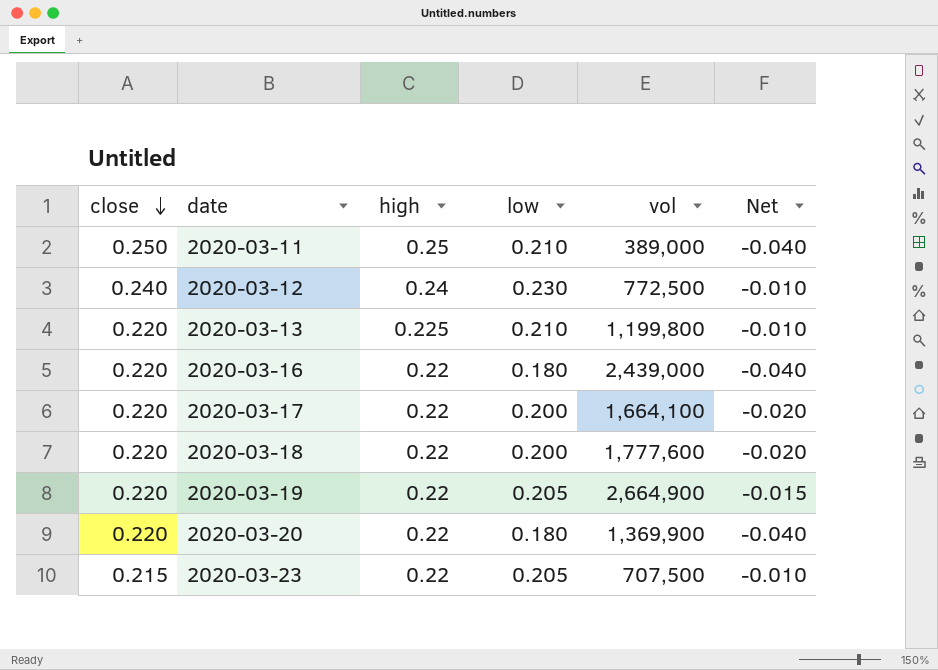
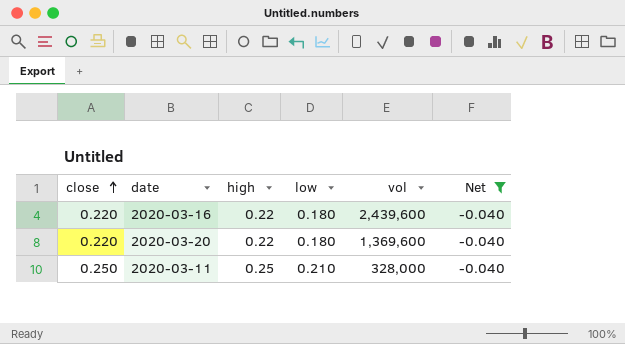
filter: none -> Net = -0.040
row order: close descending -> close ascending
2020-03-16 | vol: 2,439,000 -> 2,439,600
2020-03-20 | vol: 1,369,900 -> 1,369,600
2020-03-11 | vol: 389,000 -> 328,000

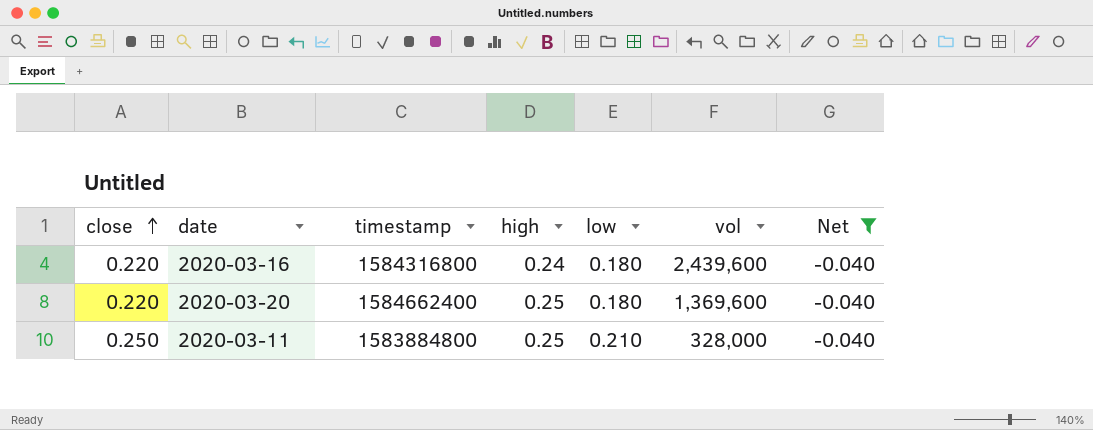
column timestamp | position: none -> 3
2020-03-16 | high: 0.22 -> 0.24
2020-03-20 | high: 0.22 -> 0.25

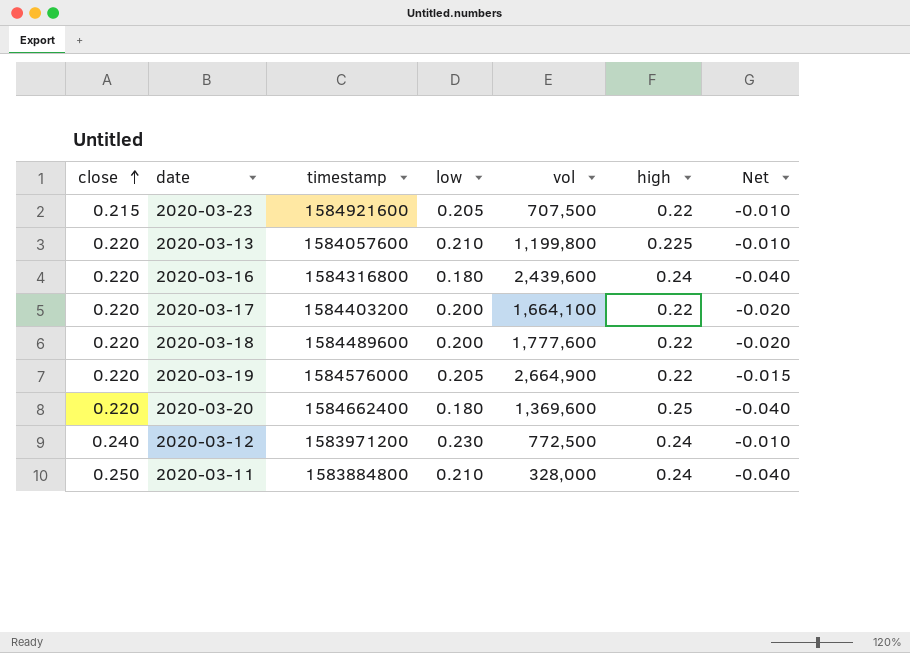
filter: Net = -0.040 -> none
column high | position: 4 -> 6
2020-03-11 | high: 0.25 -> 0.24

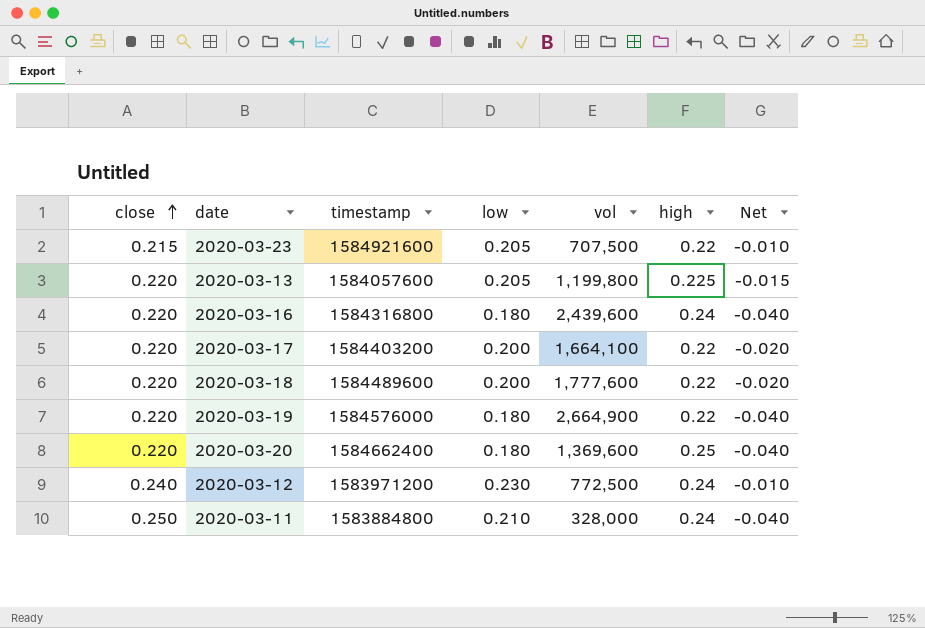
2020-03-13 | low: 0.210 -> 0.205
2020-03-13 | Net: -0.010 -> -0.015
2020-03-19 | low: 0.205 -> 0.180
2020-03-19 | Net: -0.015 -> -0.040

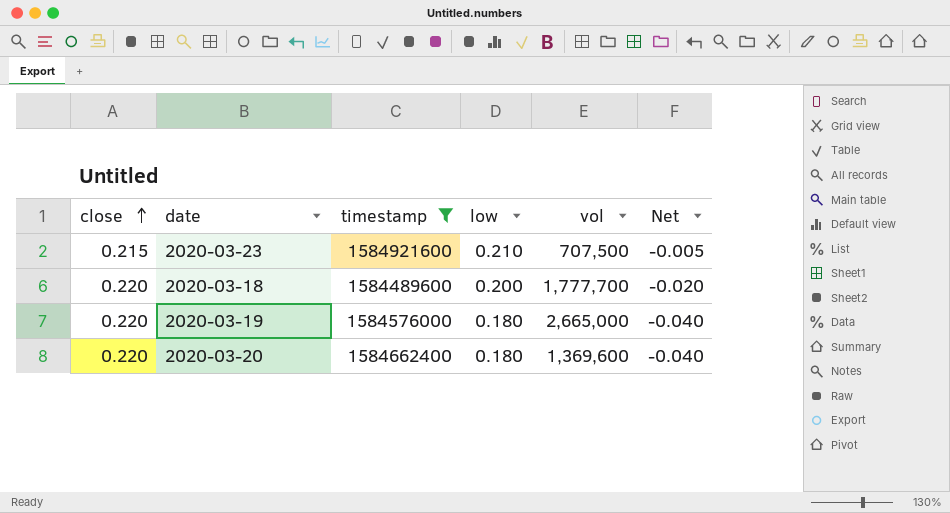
filter: none -> timestamp >= 1584489600
column high | position: 6 -> none
2020-03-23 | low: 0.205 -> 0.210
2020-03-23 | Net: -0.010 -> -0.005
2020-03-18 | vol: 1,777,600 -> 1,777,700
2020-03-19 | vol: 2,664,900 -> 2,665,000

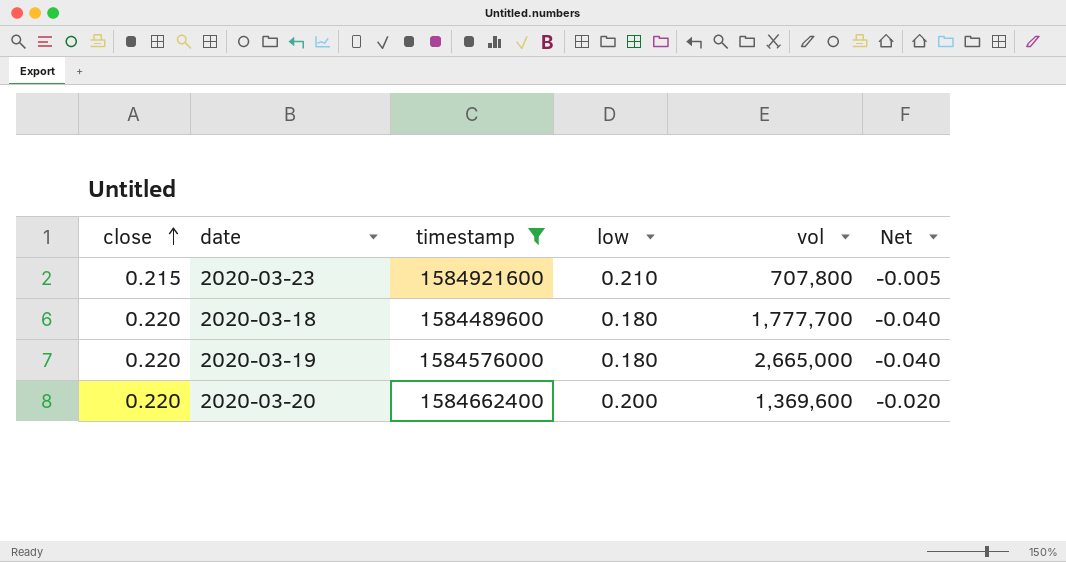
2020-03-23 | vol: 707,500 -> 707,800
2020-03-18 | low: 0.200 -> 0.180
2020-03-18 | Net: -0.020 -> -0.040
2020-03-20 | low: 0.180 -> 0.200
2020-03-20 | Net: -0.040 -> -0.020

